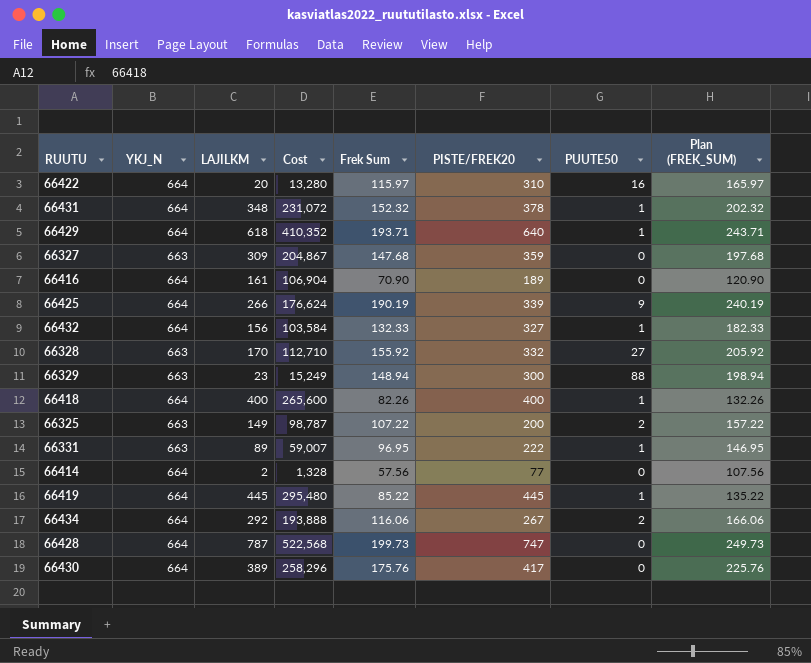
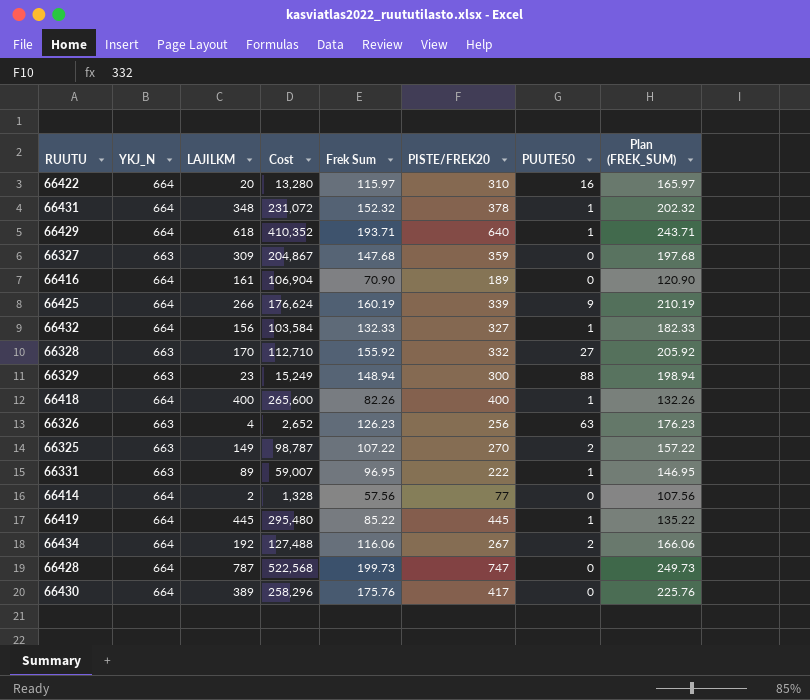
66425 | Frek Sum: 190.19 -> 160.19
66425 | Plan (FREK_SUM): 240.19 -> 210.19
row 66326: none -> 663 | 4 | 2,652 | 126.23 | 256 | 63 | 176.23
66325 | PISTE/FREK20: 200 -> 270
66434 | LAJILKM: 292 -> 192
66434 | Cost: 193,888 -> 127,488

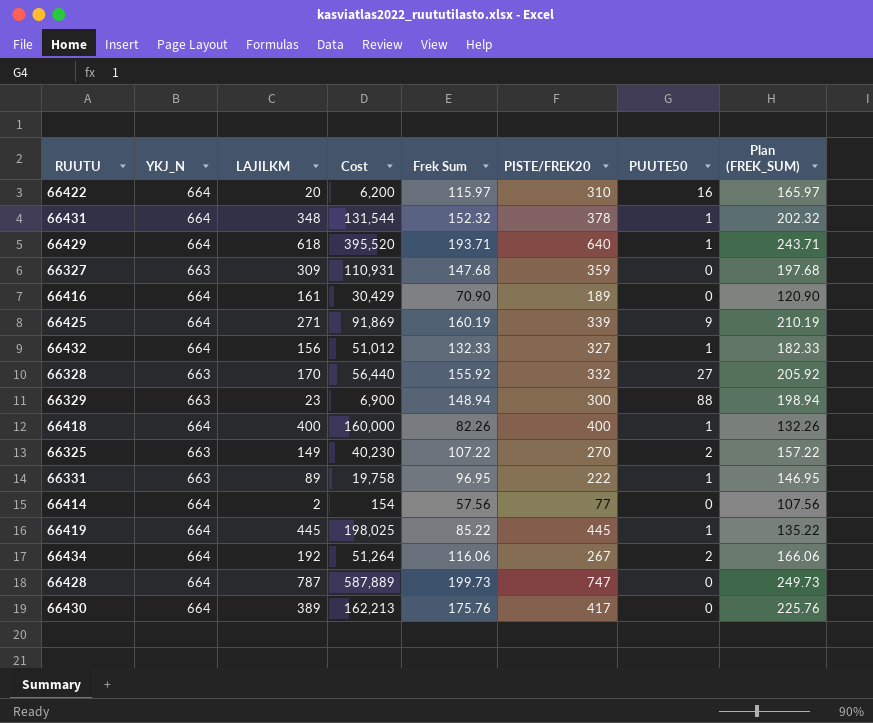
column Cost | formula: [YKJ_N] * [LAJILKM] -> [LAJILKM] * [PISTE/FREK20]
row 66326: 663 | 4 | 2,652 | 126.23 | 256 | 63 | 176.23 -> none
66425 | LAJILKM: 266 -> 271

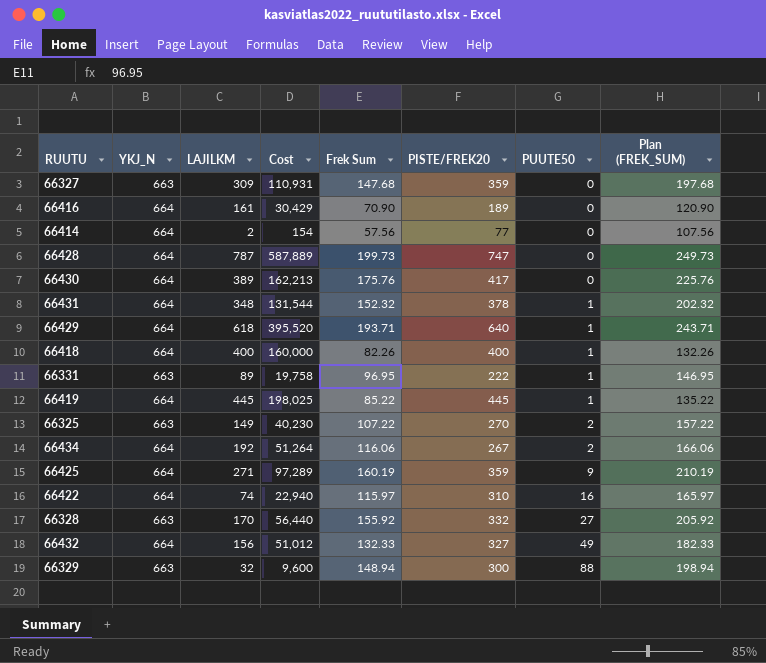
row order: none -> PUUTE50 ascending
66425 | Cost: 91,869 -> 97,289
66425 | PISTE/FREK20: 339 -> 359
66422 | LAJILKM: 20 -> 74
66422 | Cost: 6,200 -> 22,940
66432 | PUUTE50: 1 -> 49
66329 | LAJILKM: 23 -> 32
66329 | Cost: 6,900 -> 9,600

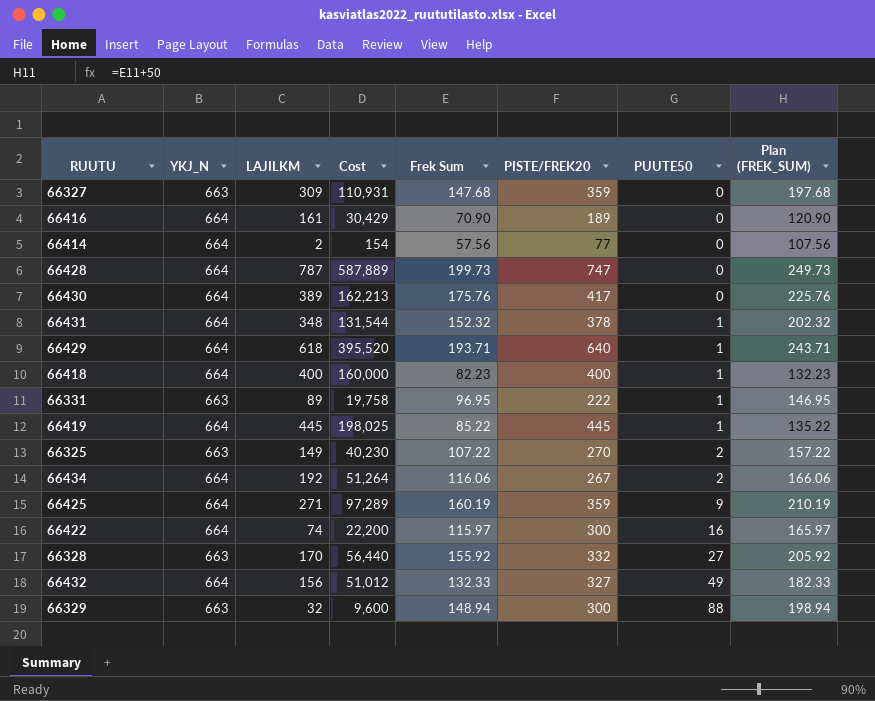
66418 | Frek Sum: 82.26 -> 82.23
66418 | Plan (FREK_SUM): 132.26 -> 132.23
66422 | Cost: 22,940 -> 22,200
66422 | PISTE/FREK20: 310 -> 300

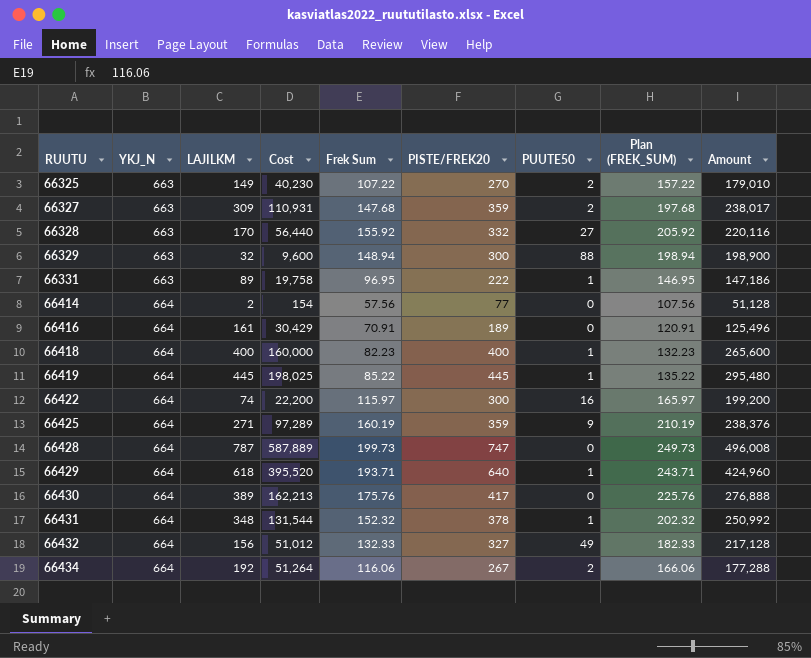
row order: PUUTE50 ascending -> RUUTU ascending
column Amount | formula: none -> [YKJ_N] * [PISTE/FREK20]
66327 | PUUTE50: 0 -> 2
66416 | Frek Sum: 70.90 -> 70.91
66416 | Plan (FREK_SUM): 120.90 -> 120.91

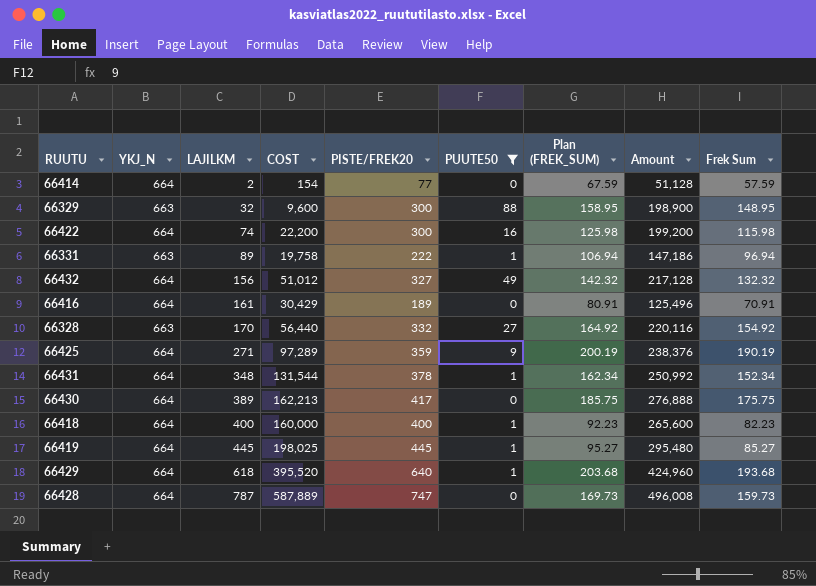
filter: none -> PUUTE50 != 2
row order: RUUTU ascending -> LAJILKM ascending
column name: Cost -> COST
column Plan (FREK_SUM) | formula: [Frek Sum] + 50 -> [Frek Sum] + 10
column Frek Sum | position: 5 -> 9
66414 | Frek Sum: 57.56 -> 57.59
66329 | Frek Sum: 148.94 -> 148.95
66422 | Frek Sum: 115.97 -> 115.98
66331 | Frek Sum: 96.95 -> 96.94
66432 | Frek Sum: 132.33 -> 132.32
66328 | Frek Sum: 155.92 -> 154.92
66425 | Frek Sum: 160.19 -> 190.19
66431 | Frek Sum: 152.32 -> 152.34
66430 | Frek Sum: 175.76 -> 175.75
66419 | Frek Sum: 85.22 -> 85.27
66429 | Frek Sum: 193.71 -> 193.68
66428 | Frek Sum: 199.73 -> 159.73

